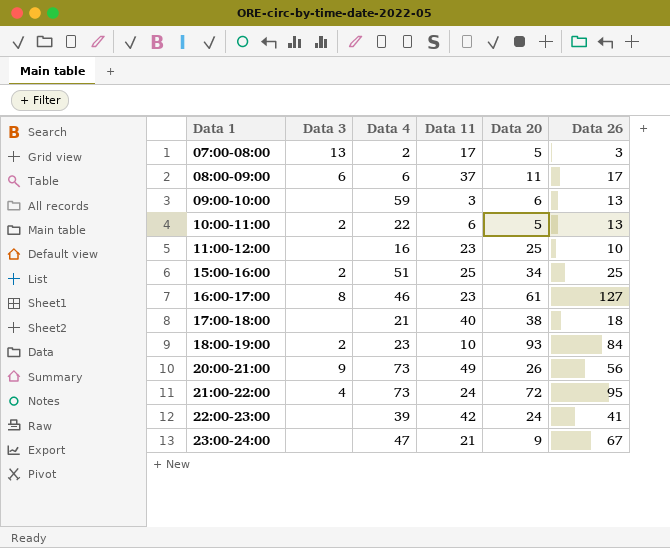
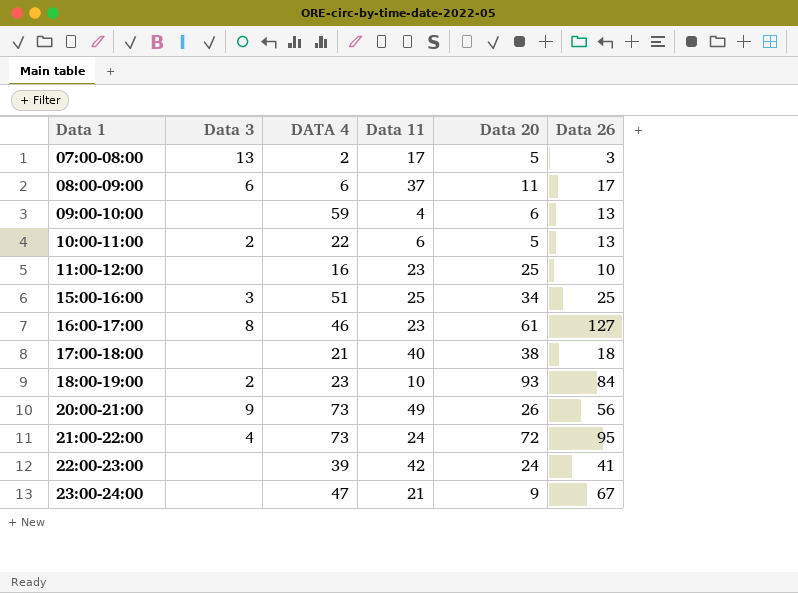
column name: Data 4 -> DATA 4
09:00-10:00 | Data 11: 3 -> 4
15:00-16:00 | Data 3: 2 -> 3

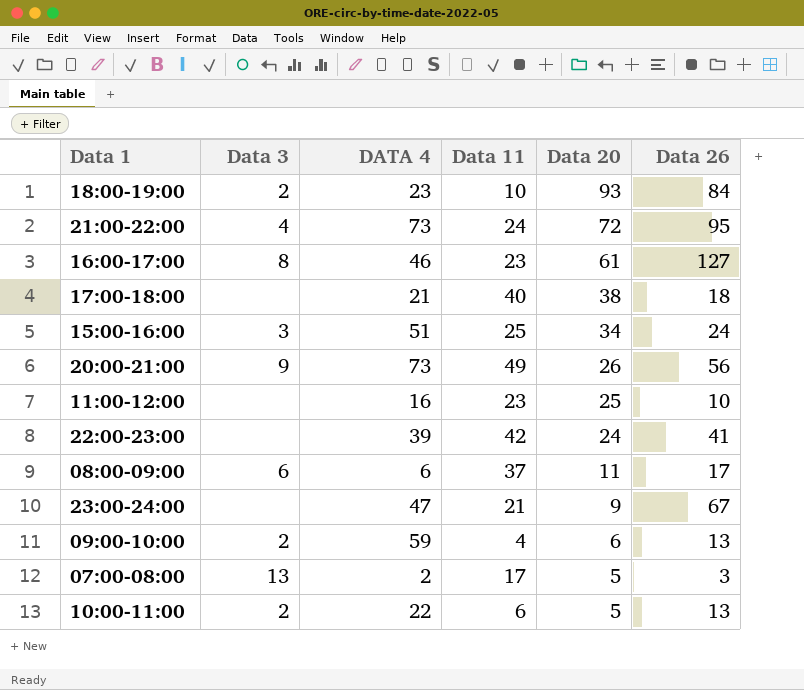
row order: Data 1 ascending -> Data 20 descending
15:00-16:00 | Data 26: 25 -> 24
09:00-10:00 | Data 3: none -> 2

